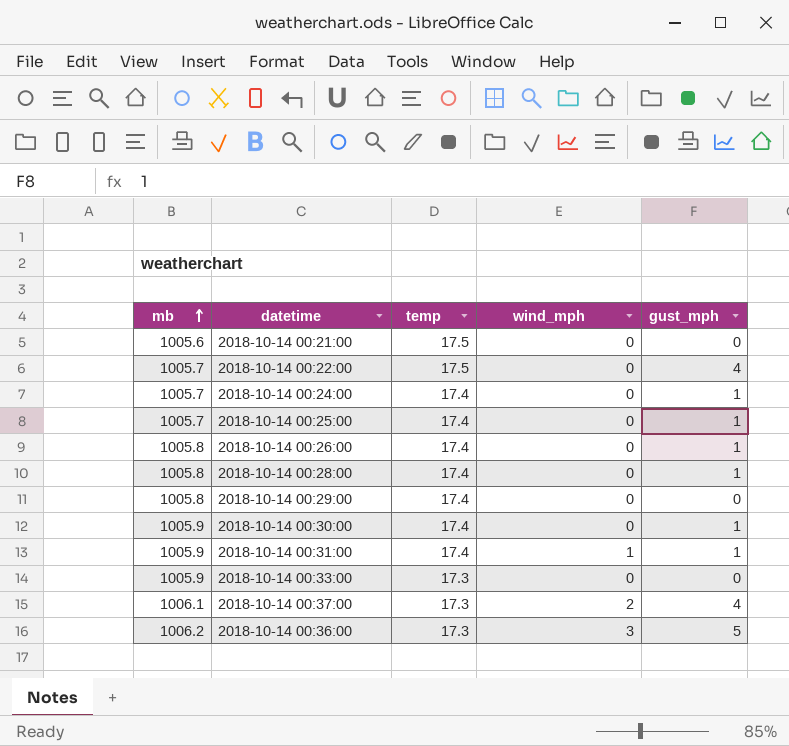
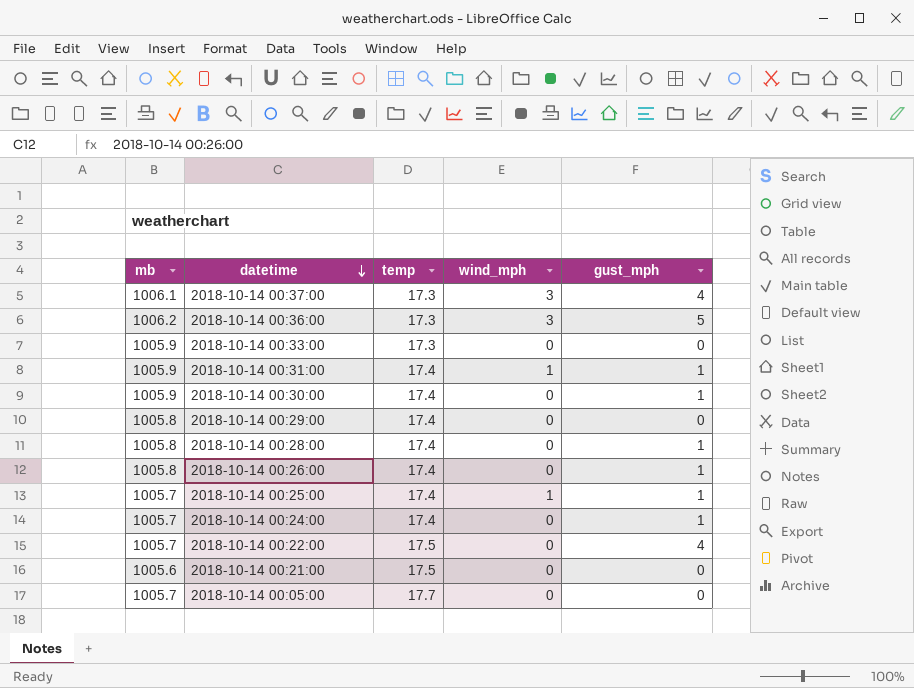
row order: mb ascending -> datetime descending
2018-10-14 00:37:00 | wind_mph: 2 -> 3
2018-10-14 00:25:00 | wind_mph: 0 -> 1
row 2018-10-14 00:05:00: none -> 1005.7 | 17.7 | 0 | 0

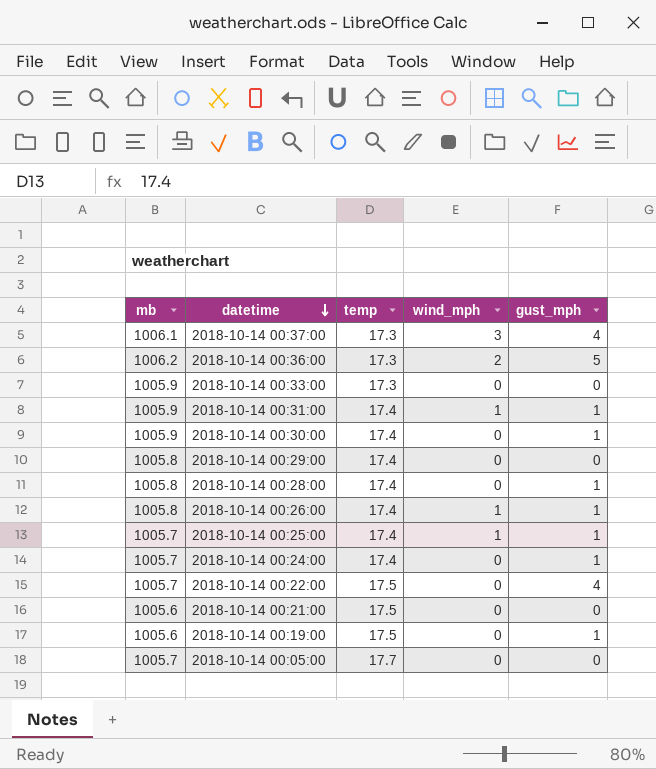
2018-10-14 00:36:00 | wind_mph: 3 -> 2
2018-10-14 00:26:00 | wind_mph: 0 -> 1
row 2018-10-14 00:19:00: none -> 1005.6 | 17.5 | 0 | 1

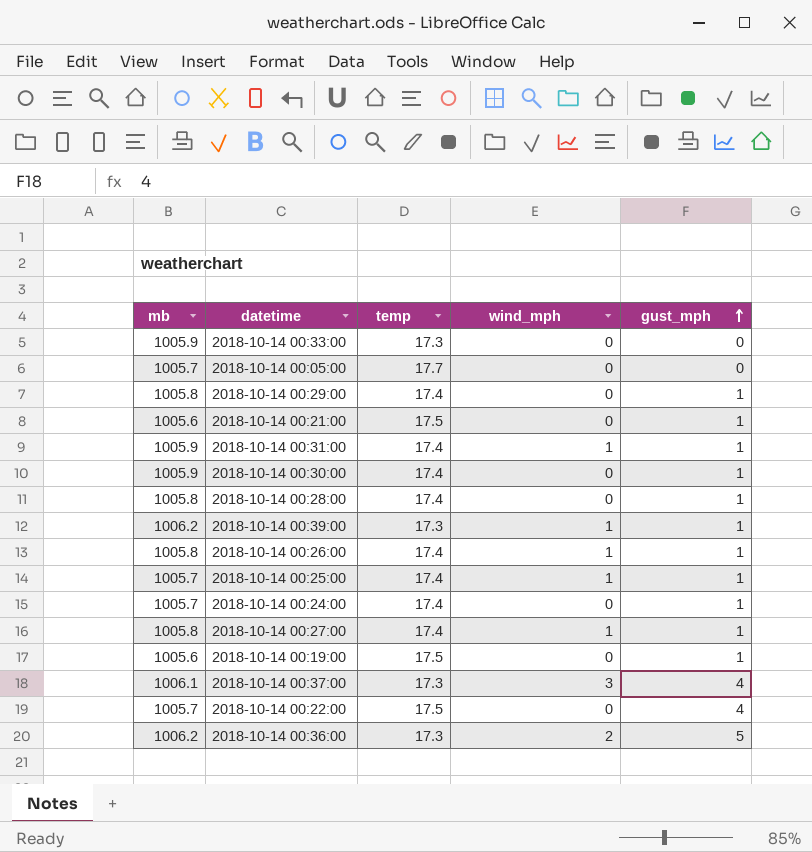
row order: datetime descending -> gust_mph ascending
2018-10-14 00:29:00 | gust_mph: 0 -> 1
2018-10-14 00:21:00 | gust_mph: 0 -> 1
row 2018-10-14 00:39:00: none -> 1006.2 | 17.3 | 1 | 1
row 2018-10-14 00:27:00: none -> 1005.8 | 17.4 | 1 | 1

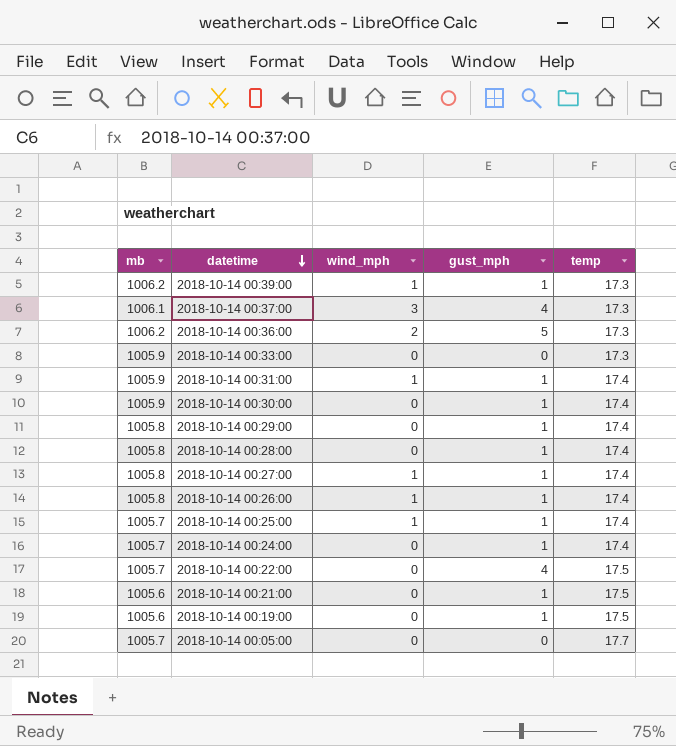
row order: gust_mph ascending -> datetime descending
column temp | position: 3 -> 5

